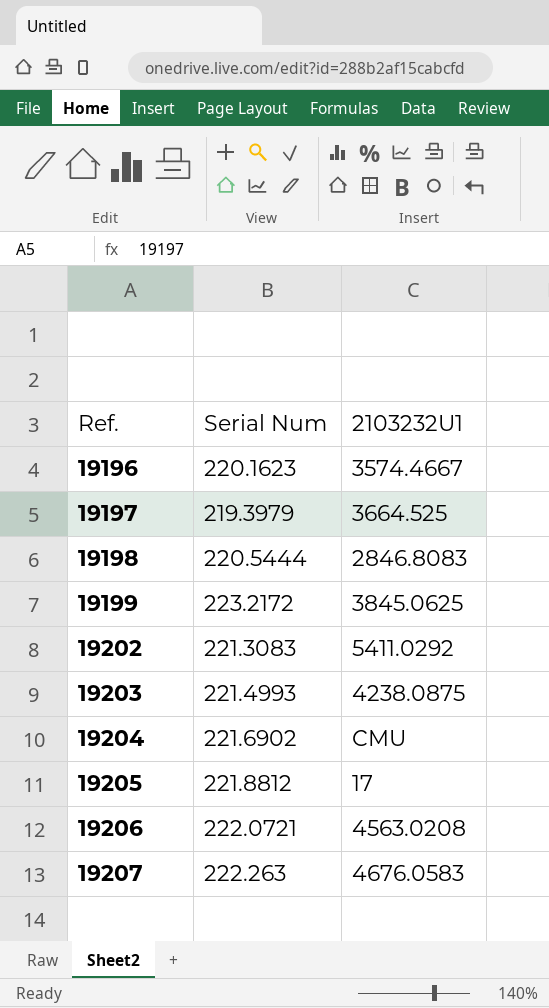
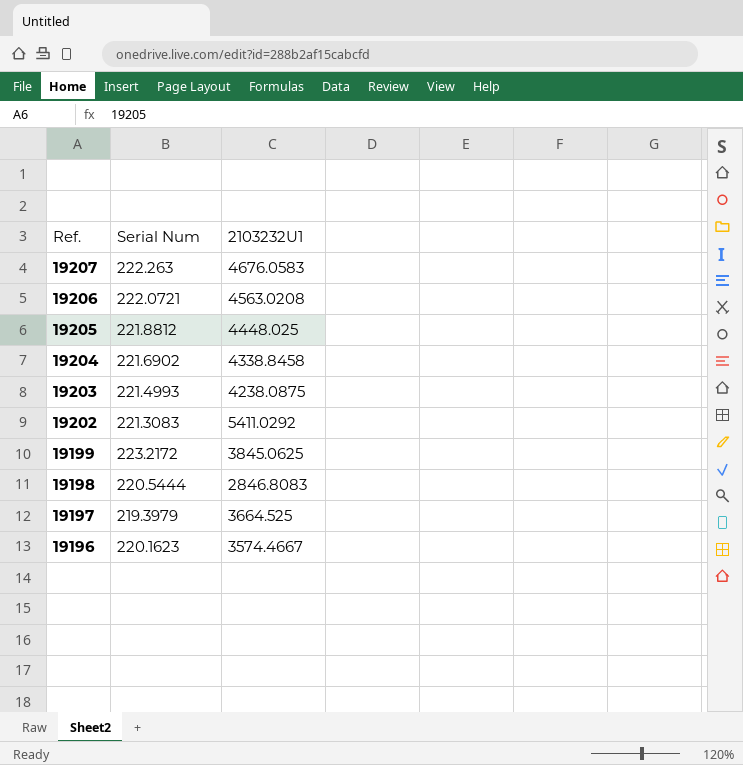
row order: Ref. ascending -> Ref. descending
19205 | 2103232U1: 17 -> 4448.025
19204 | 2103232U1: CMU -> 4338.8458

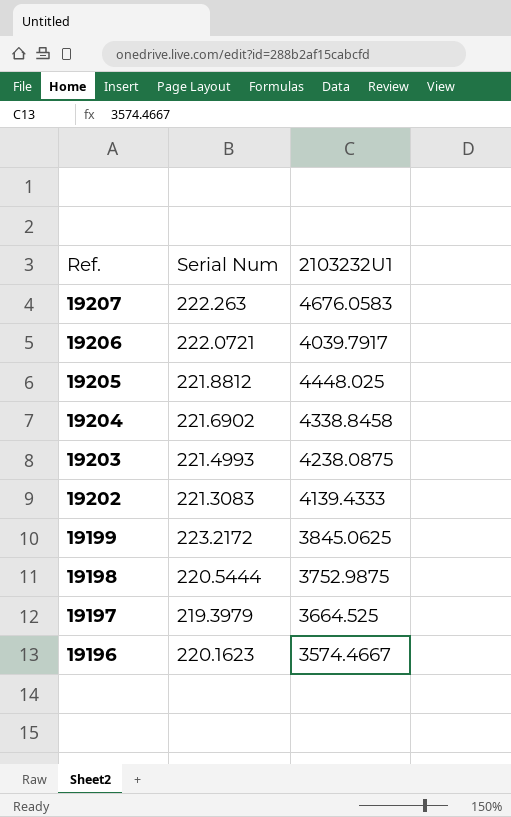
19206 | 2103232U1: 4563.0208 -> 4039.7917
19202 | 2103232U1: 5411.0292 -> 4139.4333
19198 | 2103232U1: 2846.8083 -> 3752.9875

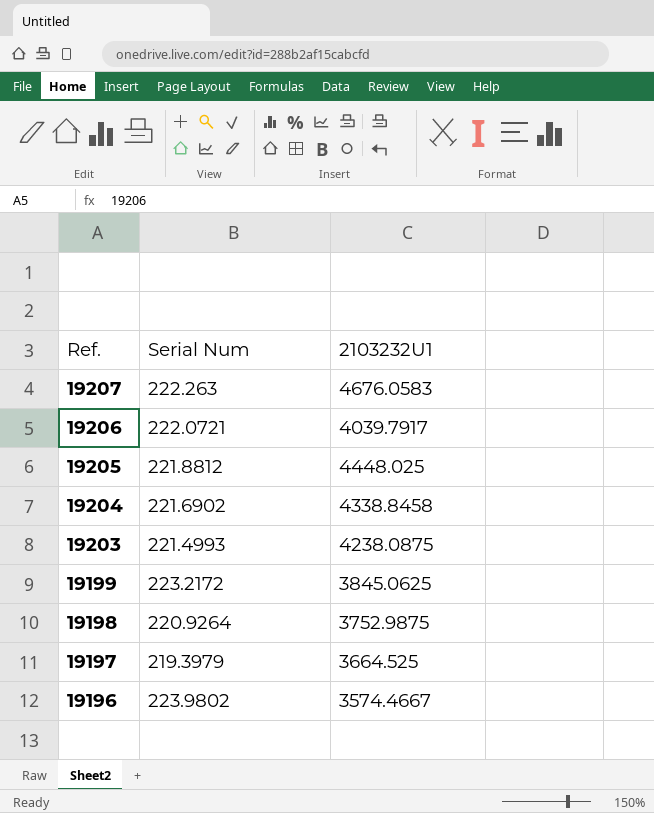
row 19202: 221.3083 | 4139.4333 -> none
19198 | Serial Num: 220.5444 -> 220.9264
19196 | Serial Num: 220.1623 -> 223.9802

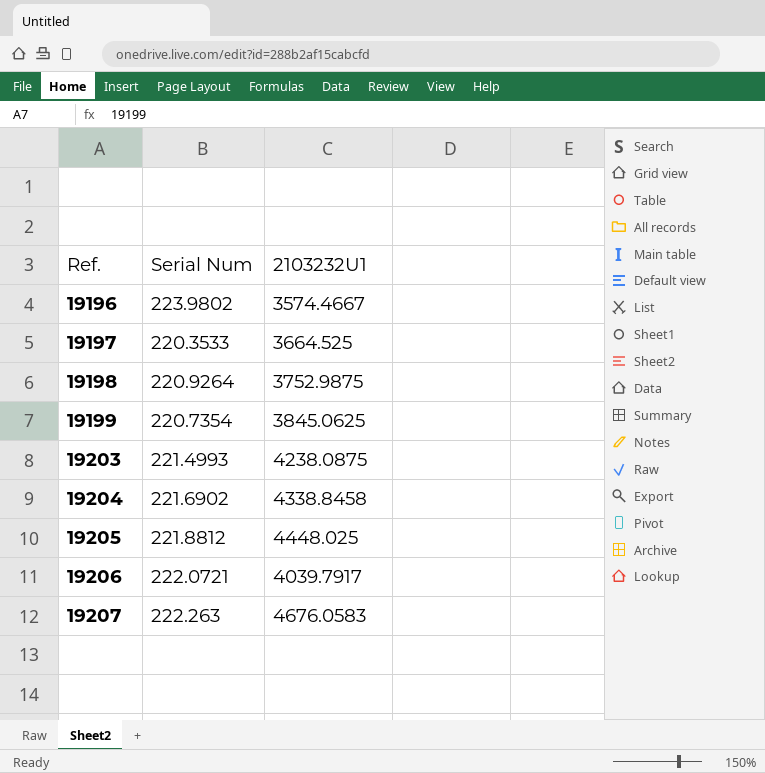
row order: Ref. descending -> Ref. ascending
19197 | Serial Num: 219.3979 -> 220.3533
19199 | Serial Num: 223.2172 -> 220.7354

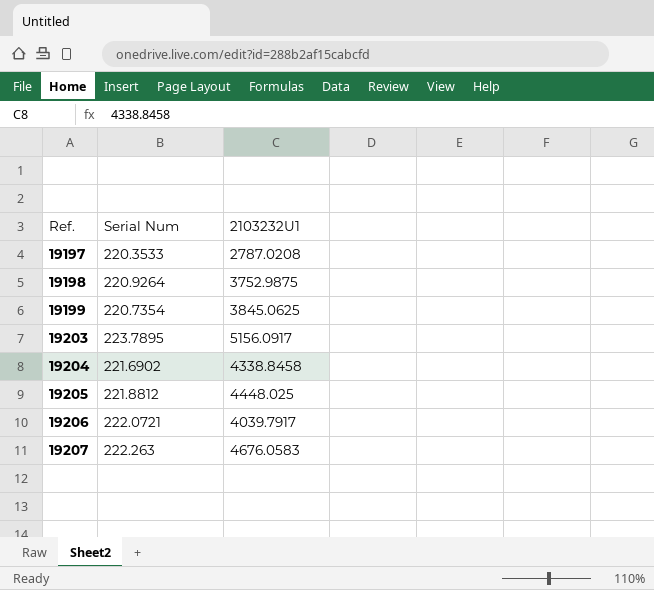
row 19196: 223.9802 | 3574.4667 -> none
19197 | 2103232U1: 3664.525 -> 2787.0208
19203 | Serial Num: 221.4993 -> 223.7895
19203 | 2103232U1: 4238.0875 -> 5156.0917

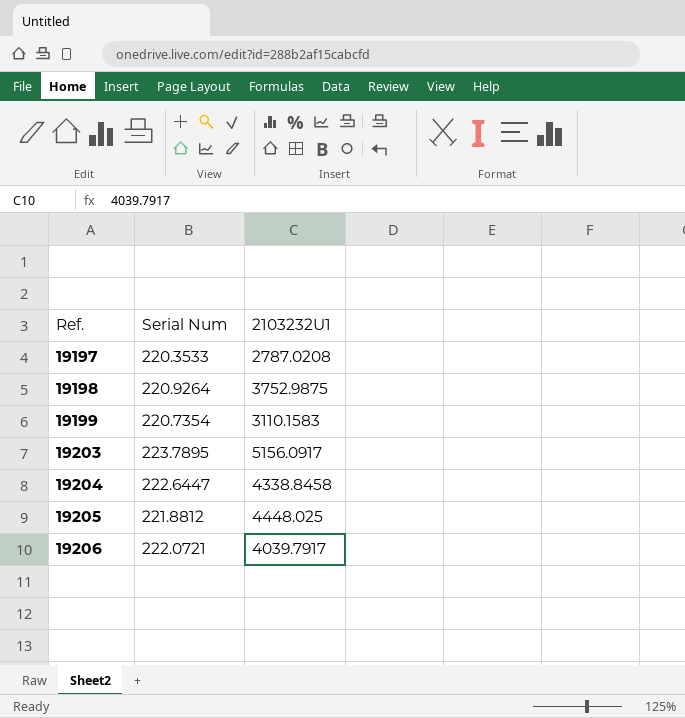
row 19207: 222.263 | 4676.0583 -> none
19199 | 2103232U1: 3845.0625 -> 3110.1583
19204 | Serial Num: 221.6902 -> 222.6447

